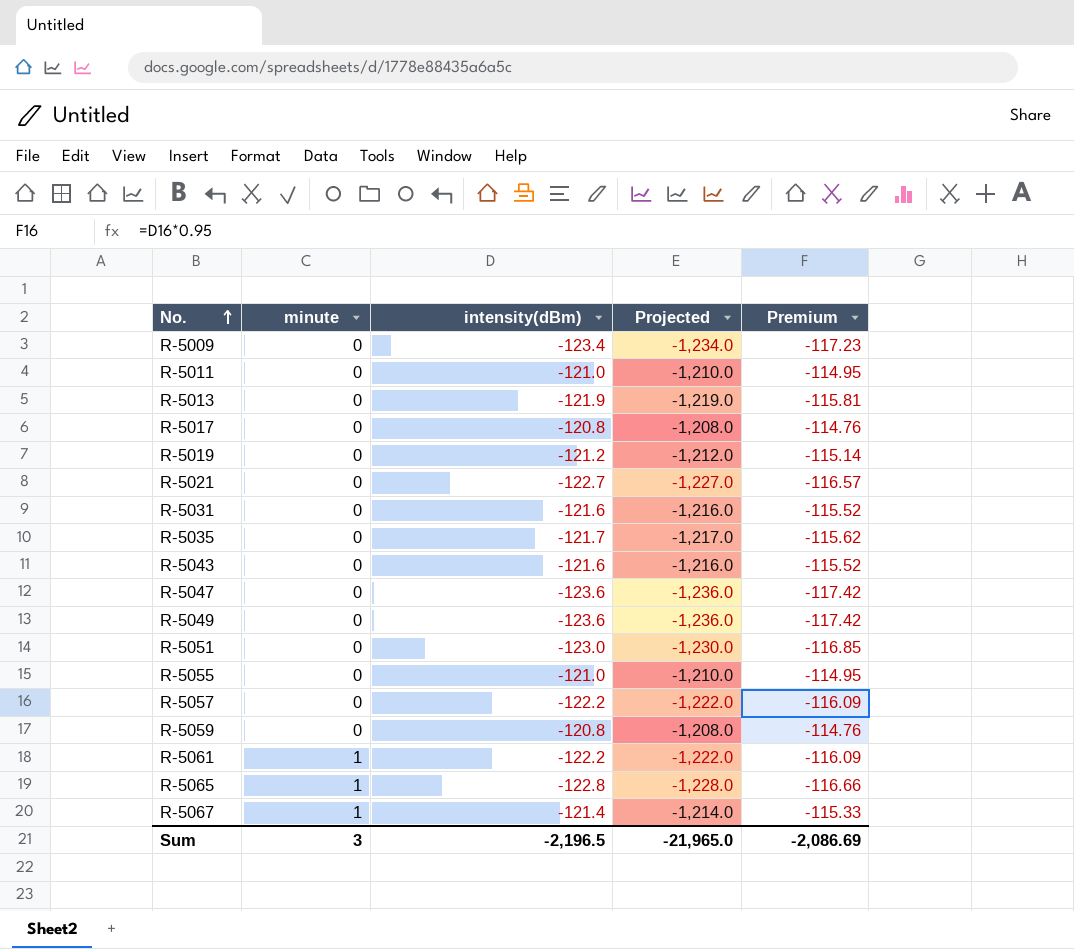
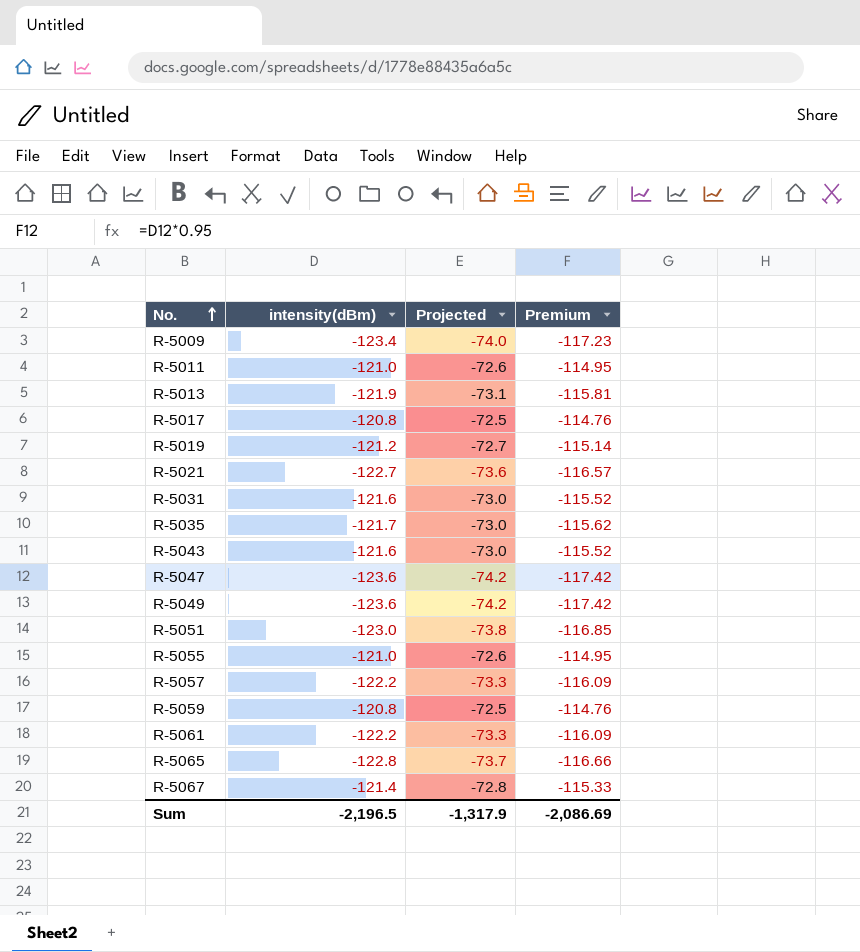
column minute | position: 2 -> none
column Projected | formula: [intensity(dBm)] * 10 -> [intensity(dBm)] * 0.6
Sum | Projected: -21,965.0 -> -1,317.9

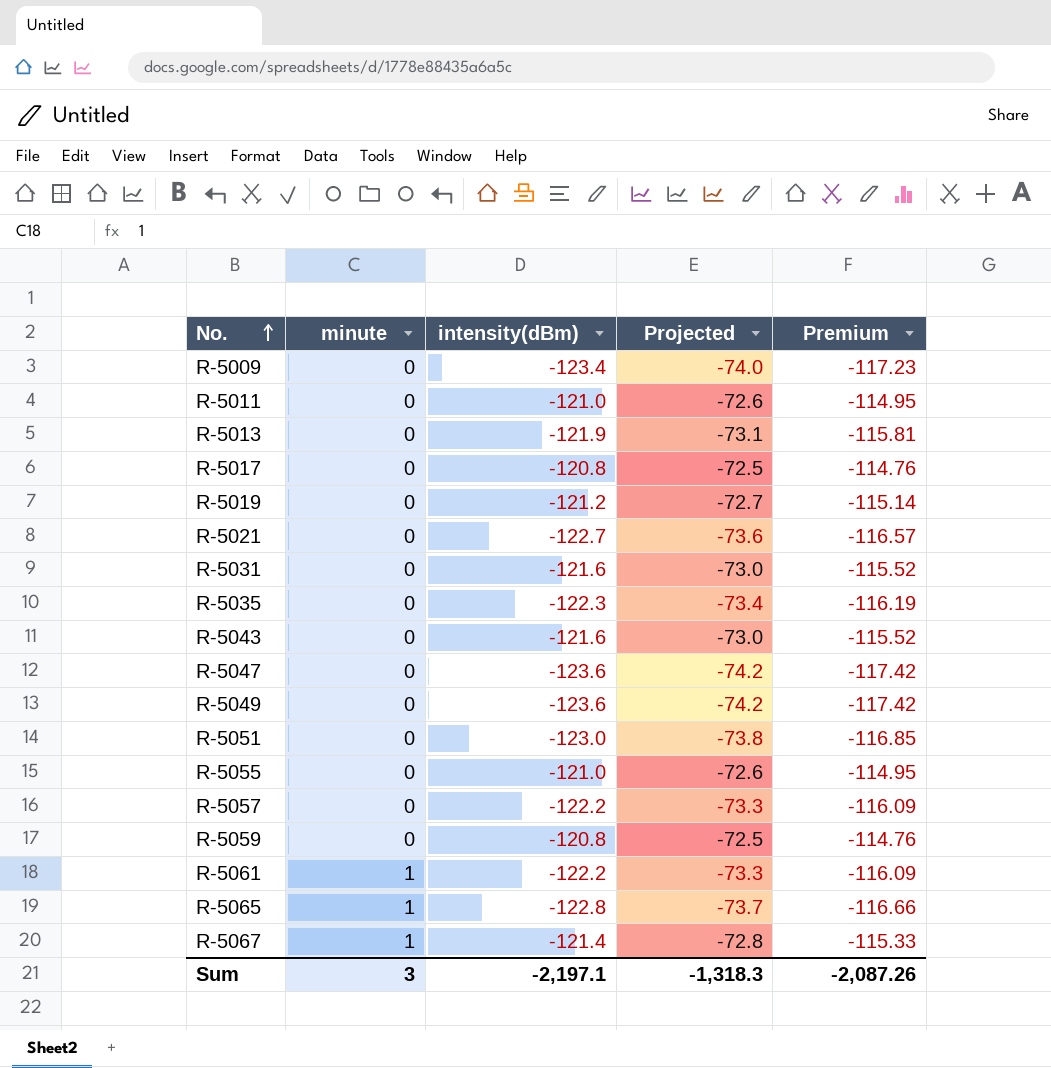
column minute | position: none -> 2
R-5035 | intensity(dBm): -121.7 -> -122.3
R-5035 | Projected: -73.0 -> -73.4
R-5035 | Premium: -115.62 -> -116.19
Sum | intensity(dBm): -2,196.5 -> -2,197.1
Sum | Projected: -1,317.9 -> -1,318.3
Sum | Premium: -2,086.69 -> -2,087.26

